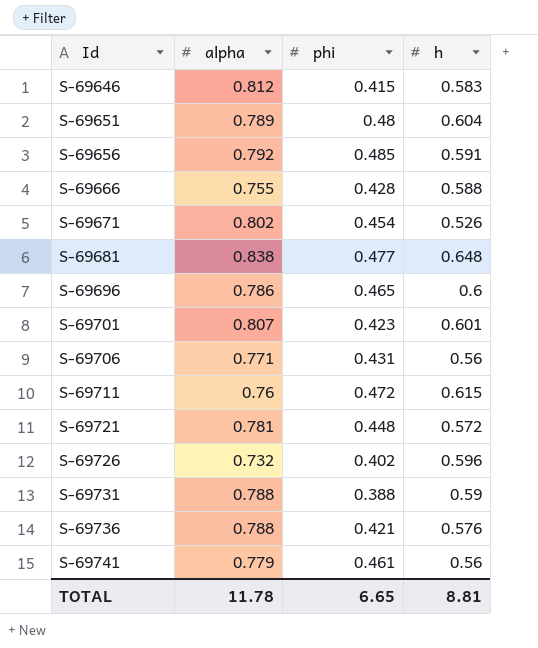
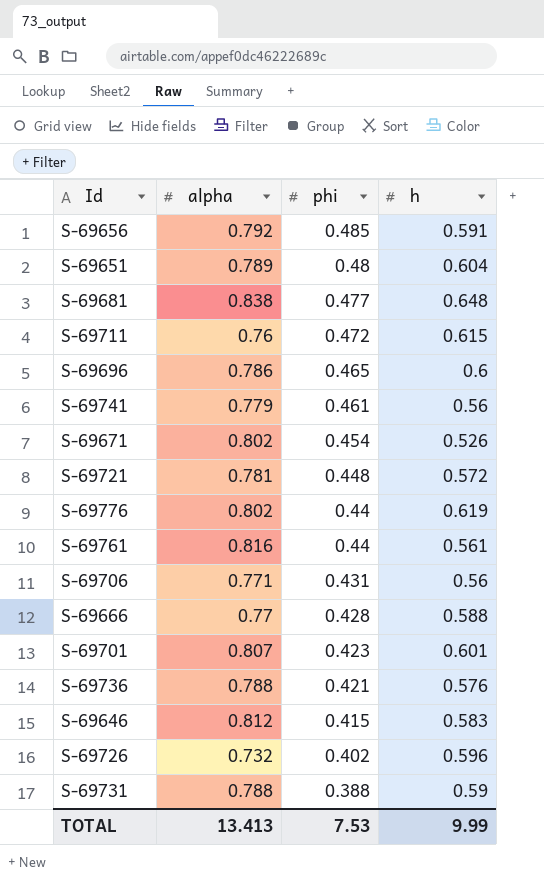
row order: Id ascending -> phi descending
row S-69776: none -> 0.802 | 0.44 | 0.619
row S-69761: none -> 0.816 | 0.44 | 0.561
S-69666 | alpha: 0.755 -> 0.77
TOTAL | alpha: 11.78 -> 13.413
TOTAL | phi: 6.65 -> 7.53
TOTAL | h: 8.81 -> 9.99

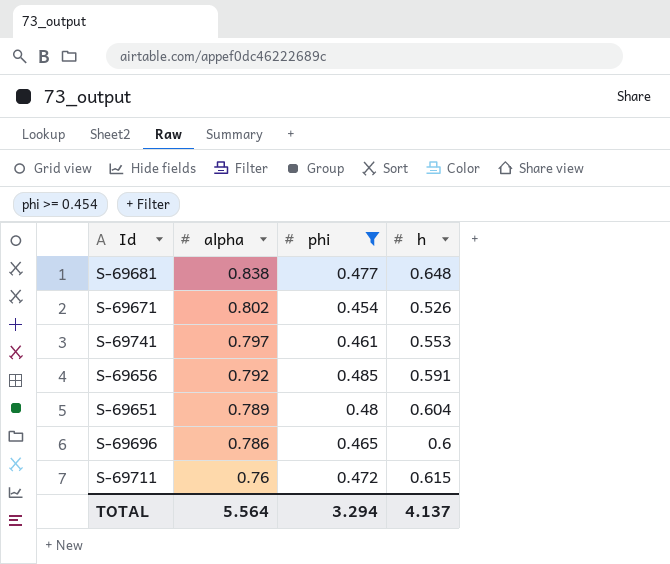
filter: none -> phi >= 0.454
row order: phi descending -> alpha descending
S-69741 | alpha: 0.779 -> 0.797
S-69741 | h: 0.56 -> 0.553
TOTAL | alpha: 13.413 -> 5.564
TOTAL | phi: 7.53 -> 3.294
TOTAL | h: 9.99 -> 4.137

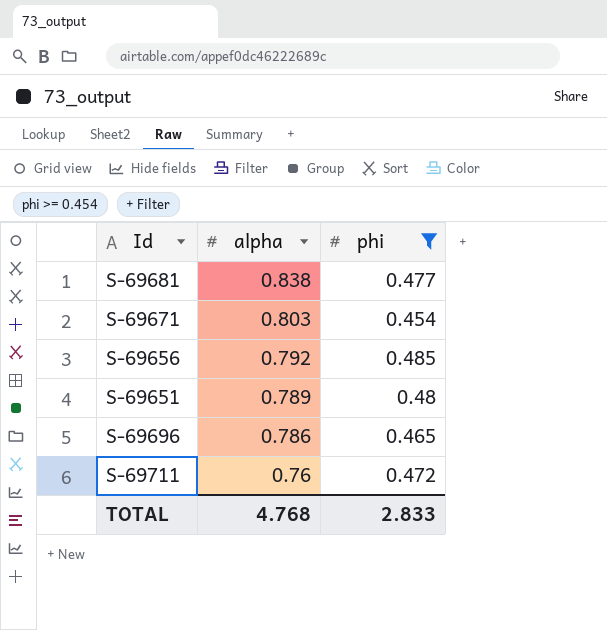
column h | position: 4 -> none
row S-69741: 0.797 | 0.461 | 0.553 -> none
S-69671 | alpha: 0.802 -> 0.803
TOTAL | alpha: 5.564 -> 4.768
TOTAL | phi: 3.294 -> 2.833

